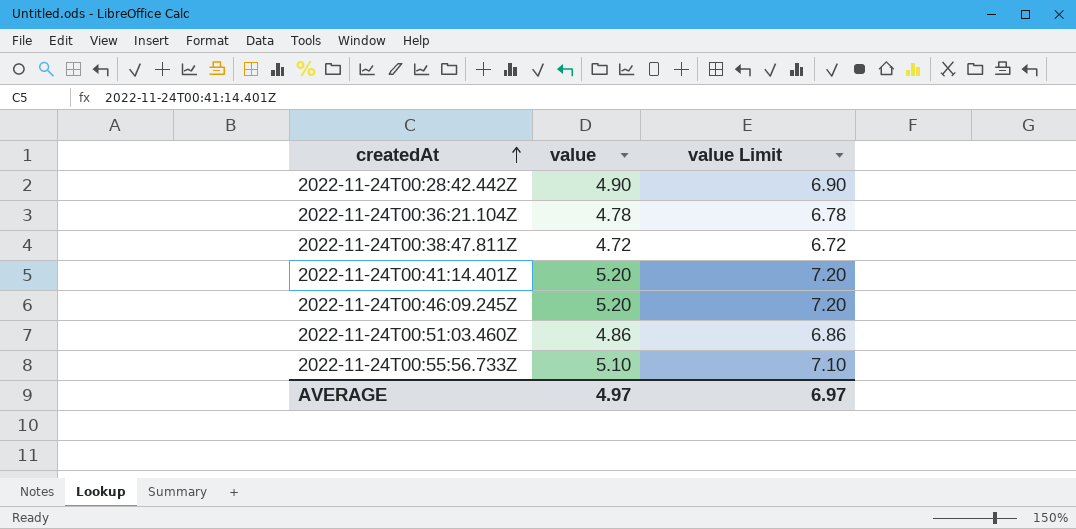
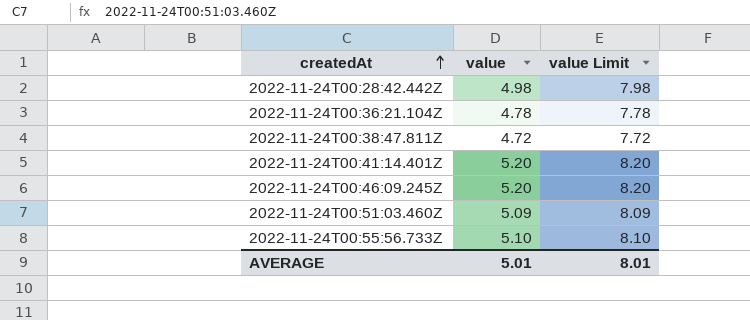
column value Limit | formula: [value] + 2 -> [value] + 3
2022-11-24T00:28:42.442Z | value: 4.90 -> 4.98
2022-11-24T00:51:03.460Z | value: 4.86 -> 5.09
AVERAGE | value: 4.97 -> 5.01
AVERAGE | value Limit: 6.97 -> 8.01

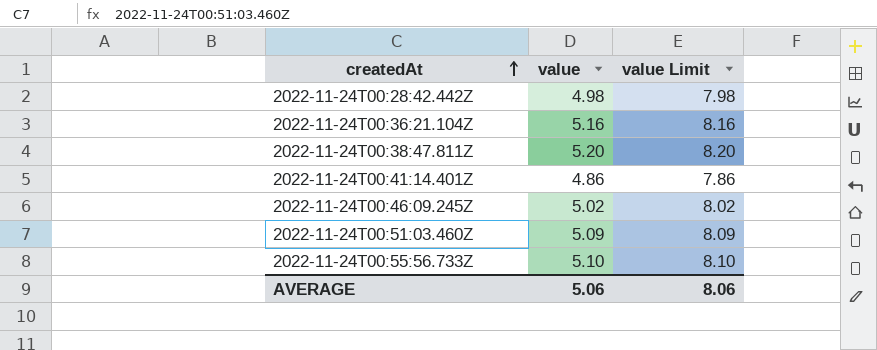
2022-11-24T00:36:21.104Z | value: 4.78 -> 5.16
2022-11-24T00:36:21.104Z | value Limit: 7.78 -> 8.16
2022-11-24T00:38:47.811Z | value: 4.72 -> 5.20
2022-11-24T00:38:47.811Z | value Limit: 7.72 -> 8.20
2022-11-24T00:41:14.401Z | value: 5.20 -> 4.86
2022-11-24T00:41:14.401Z | value Limit: 8.20 -> 7.86
2022-11-24T00:46:09.245Z | value: 5.20 -> 5.02
2022-11-24T00:46:09.245Z | value Limit: 8.20 -> 8.02
AVERAGE | value: 5.01 -> 5.06
AVERAGE | value Limit: 8.01 -> 8.06

